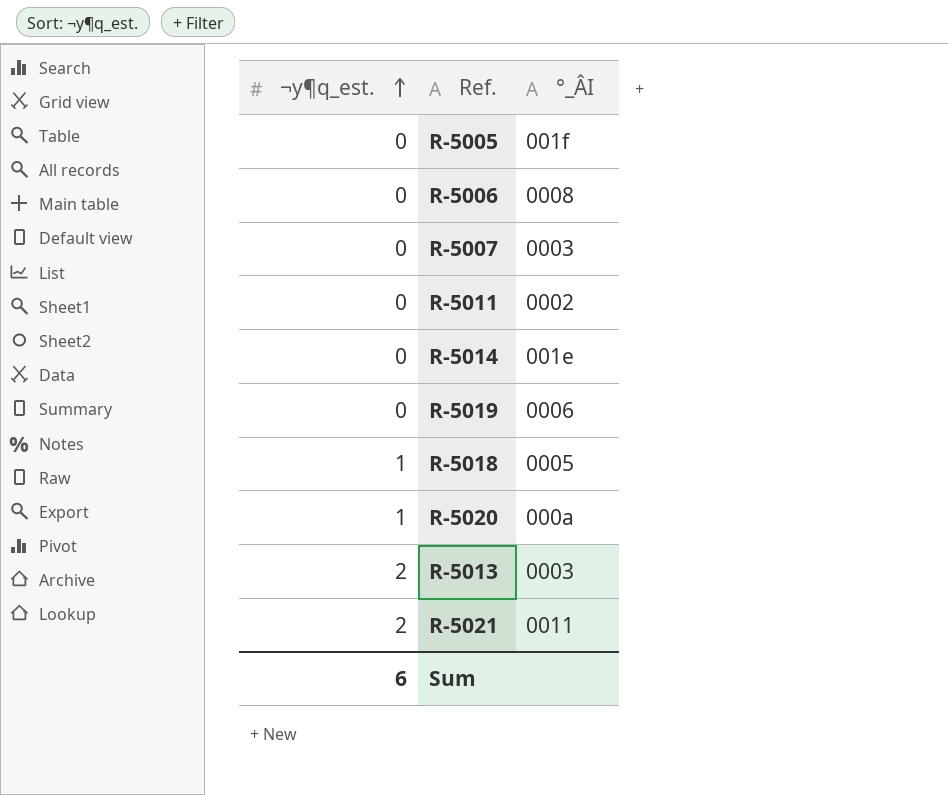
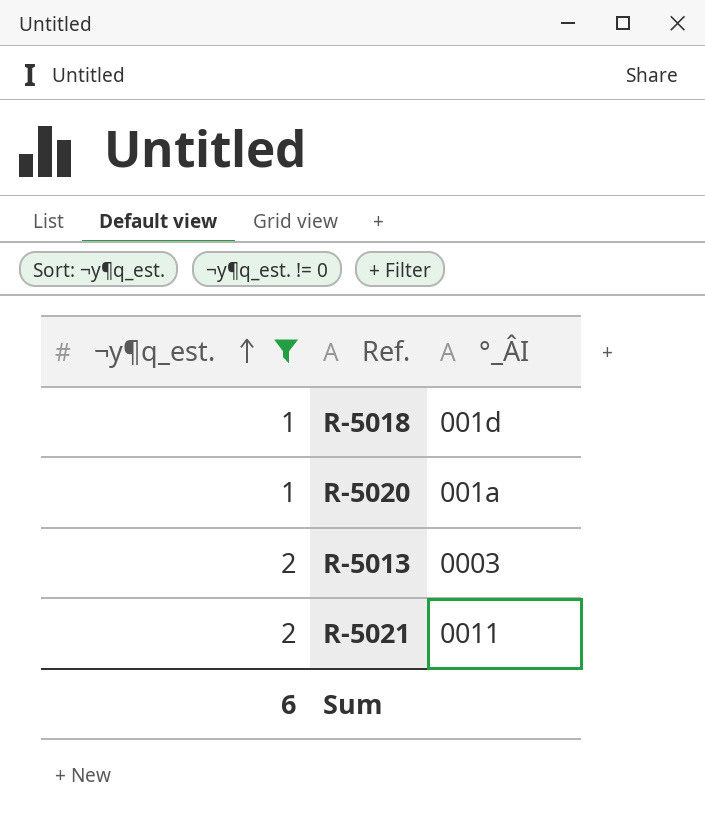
filter: none -> ¬y¶q_est. != 0
R-5018 | °_ÂI: 0005 -> 001d
R-5020 | °_ÂI: 000a -> 001a

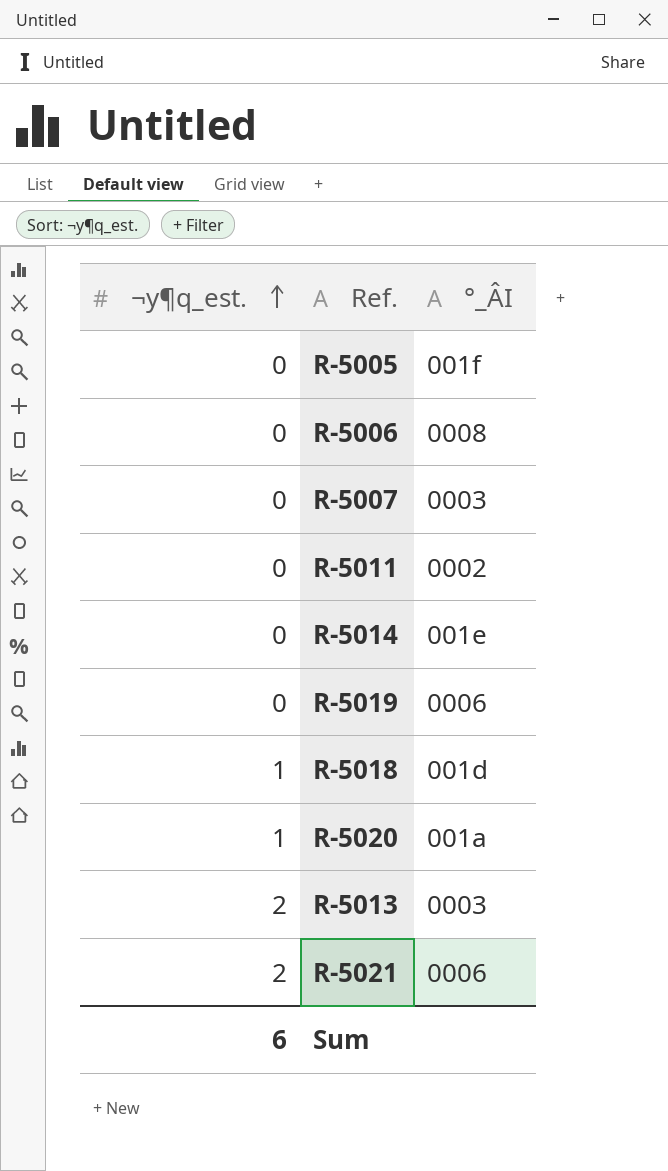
filter: ¬y¶q_est. != 0 -> none
R-5021 | °_ÂI: 0011 -> 0006

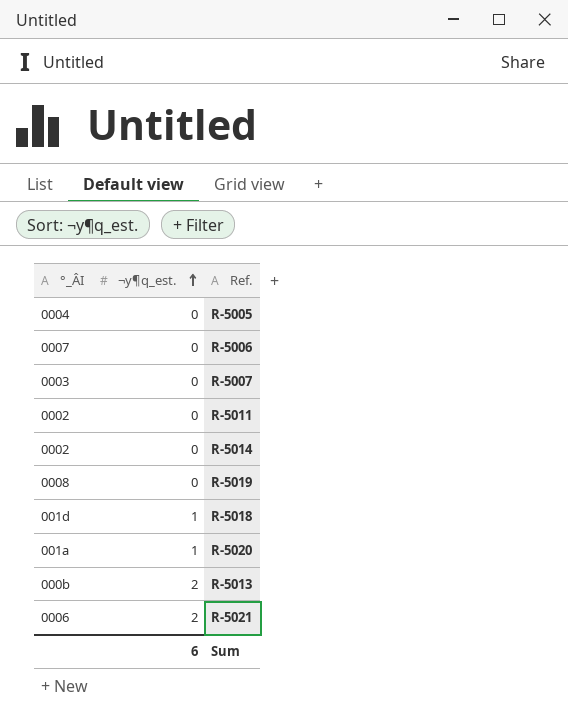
column °_ÂI | position: 3 -> 1
R-5005 | °_ÂI: 001f -> 0004
R-5006 | °_ÂI: 0008 -> 0007
R-5014 | °_ÂI: 001e -> 0002
R-5019 | °_ÂI: 0006 -> 0008
R-5013 | °_ÂI: 0003 -> 000b

